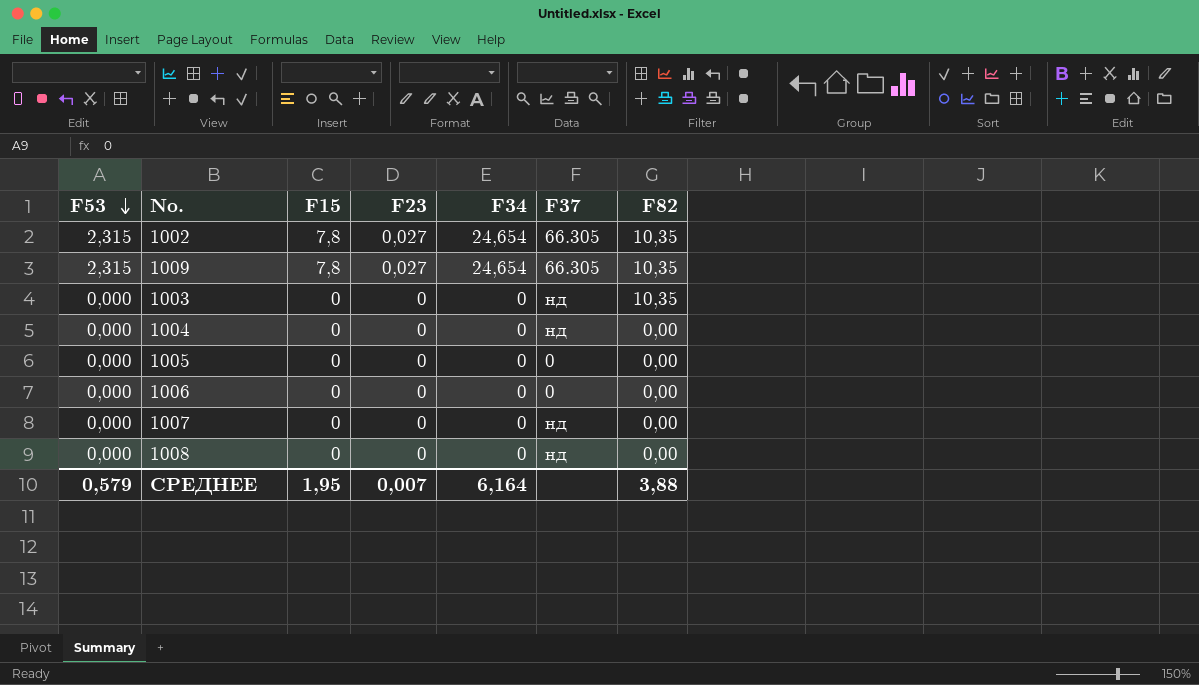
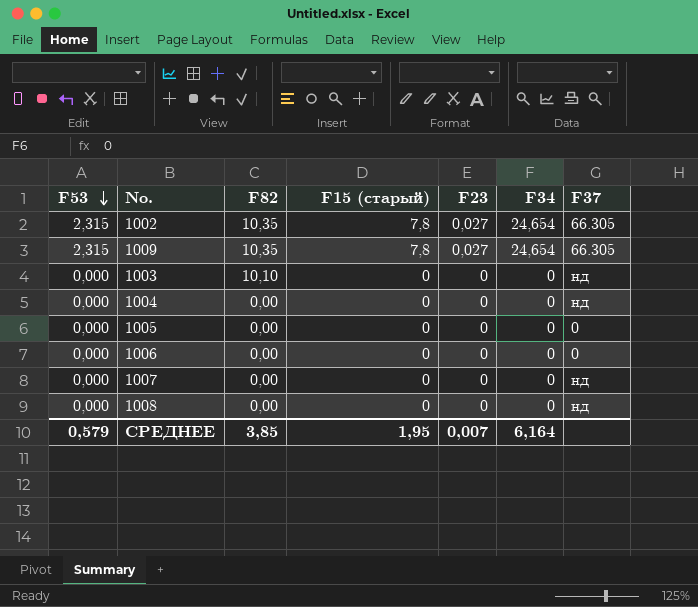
column F82 | position: 7 -> 3
column name: F15 -> F15 (старый)
1003 | F82: 10,35 -> 10,10
СРЕДНЕЕ | F82: 3,88 -> 3,85

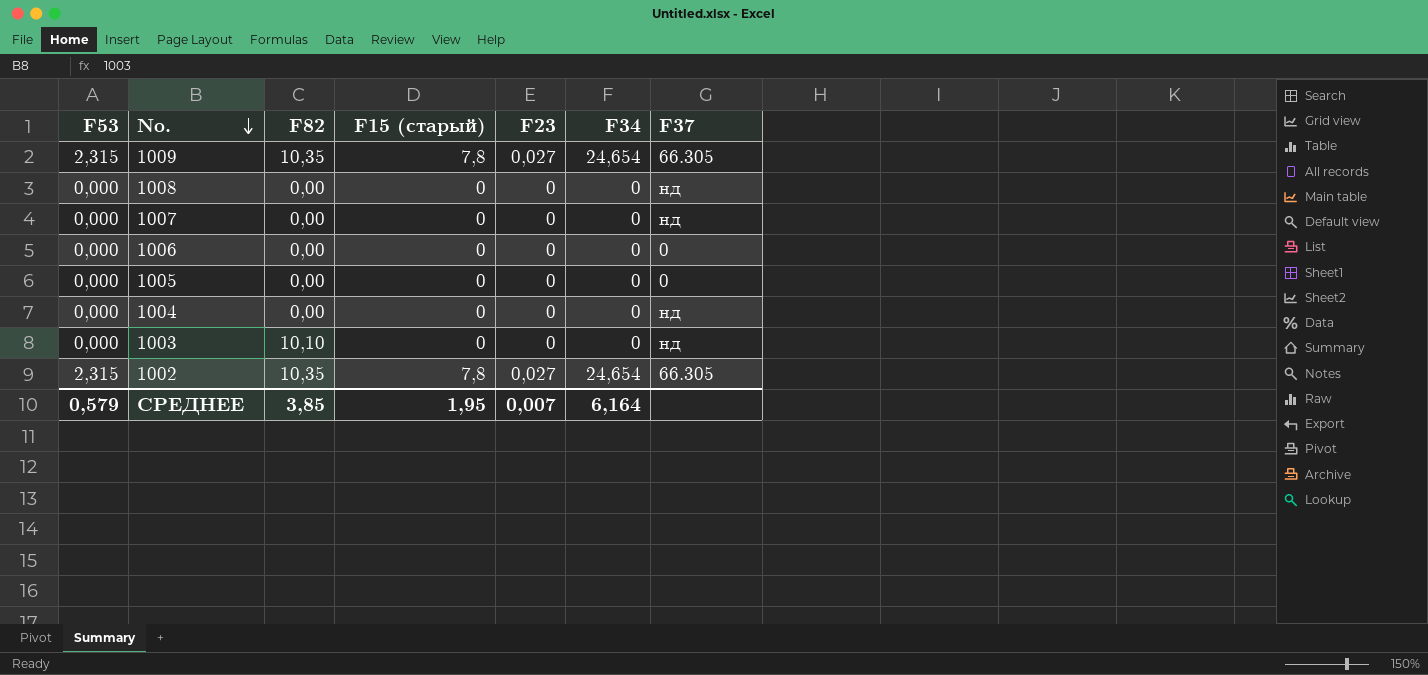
row order: F53 descending -> No. descending

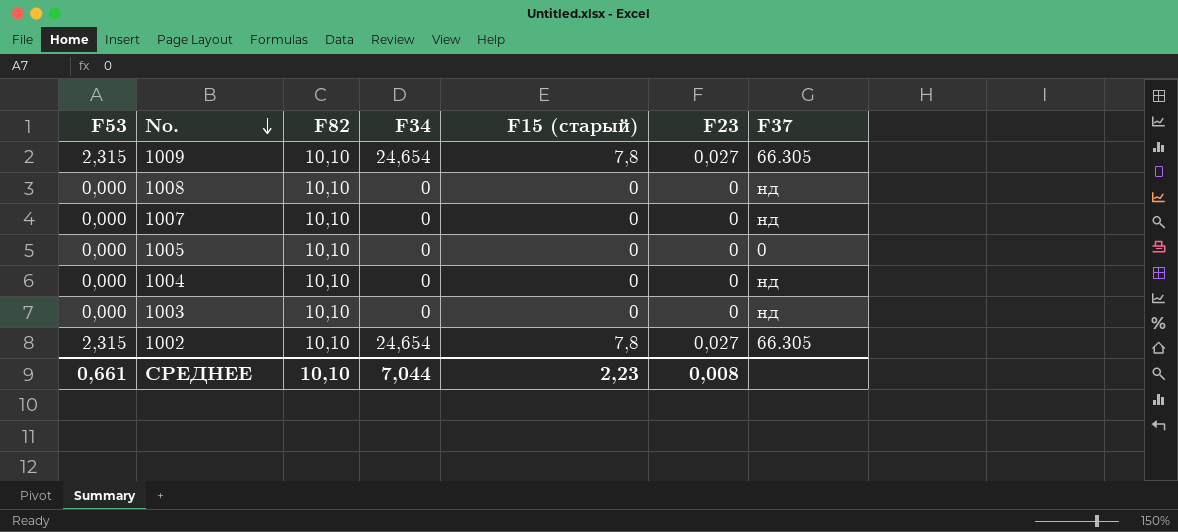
column F34 | position: 6 -> 4
row 1006: 0,000 | 0,00 | 0 | 0 | 0 | 0 -> none
1009 | F82: 10,35 -> 10,10
1008 | F82: 0,00 -> 10,10
1007 | F82: 0,00 -> 10,10
1005 | F82: 0,00 -> 10,10
1004 | F82: 0,00 -> 10,10
1002 | F82: 10,35 -> 10,10
СРЕДНЕЕ | F53: 0,579 -> 0,661
СРЕДНЕЕ | F82: 3,85 -> 10,10
СРЕДНЕЕ | F34: 6,164 -> 7,044
СРЕДНЕЕ | F15 (старый): 1,95 -> 2,23
СРЕДНЕЕ | F23: 0,007 -> 0,008

